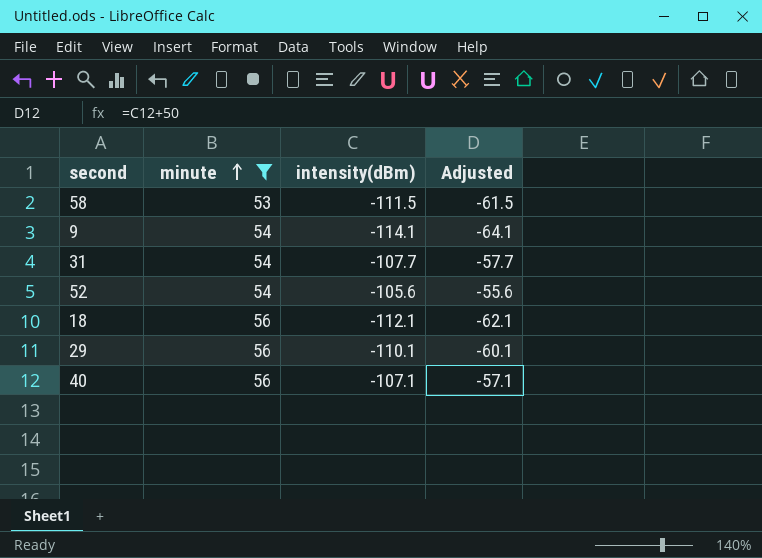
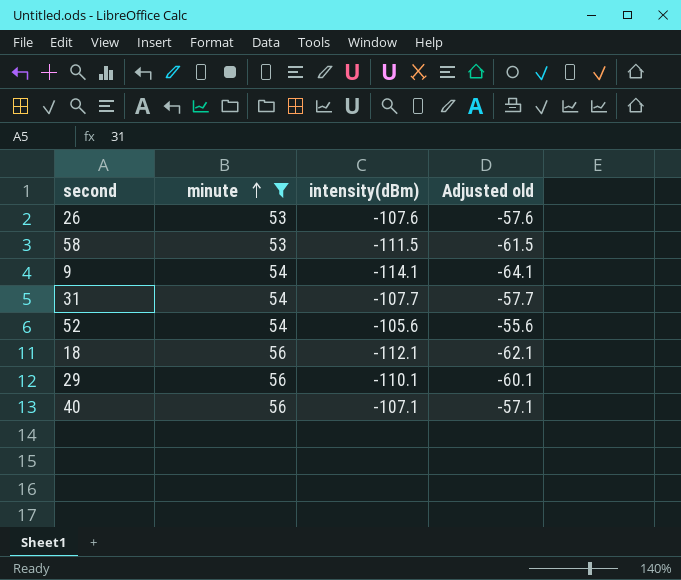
column name: Adjusted -> Adjusted old
row 26: none -> 53 | -107.6 | -57.6

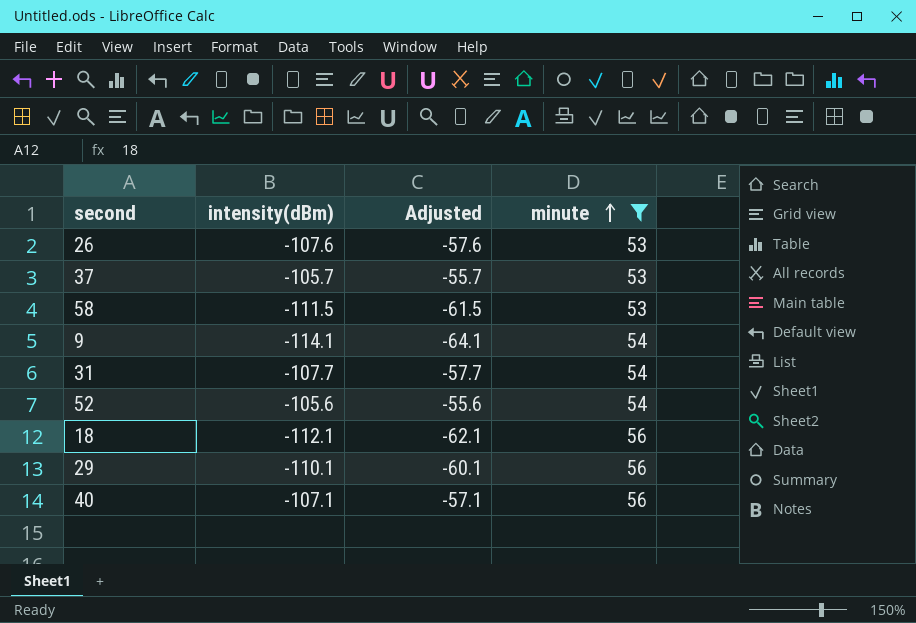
column name: Adjusted old -> Adjusted
column minute | position: 2 -> 4
row 37: none -> -105.7 | -55.7 | 53

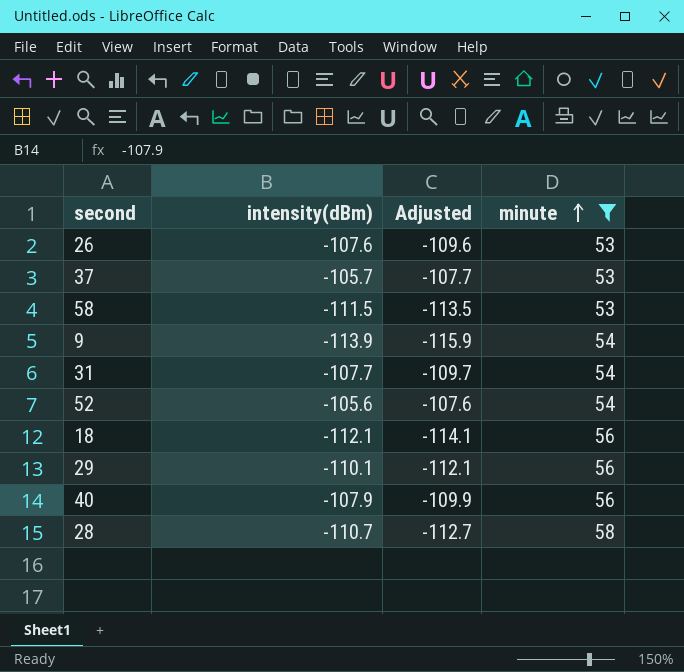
column Adjusted | formula: [intensity(dBm)] + 50 -> [intensity(dBm)] - 2
9 | intensity(dBm): -114.1 -> -113.9
40 | intensity(dBm): -107.1 -> -107.9
row 28: none -> -110.7 | -112.7 | 58

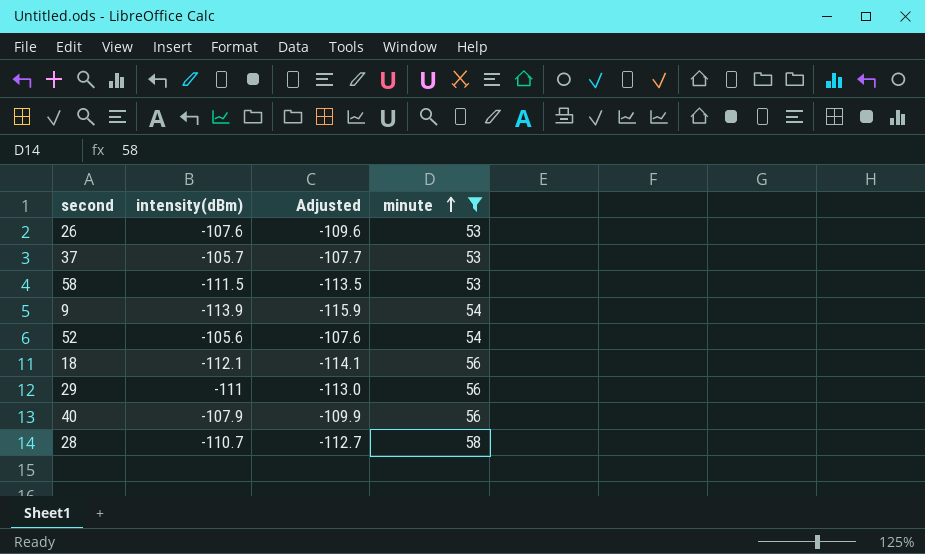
row 31: -107.7 | -109.7 | 54 -> none
29 | intensity(dBm): -110.1 -> -111
29 | Adjusted: -112.1 -> -113.0

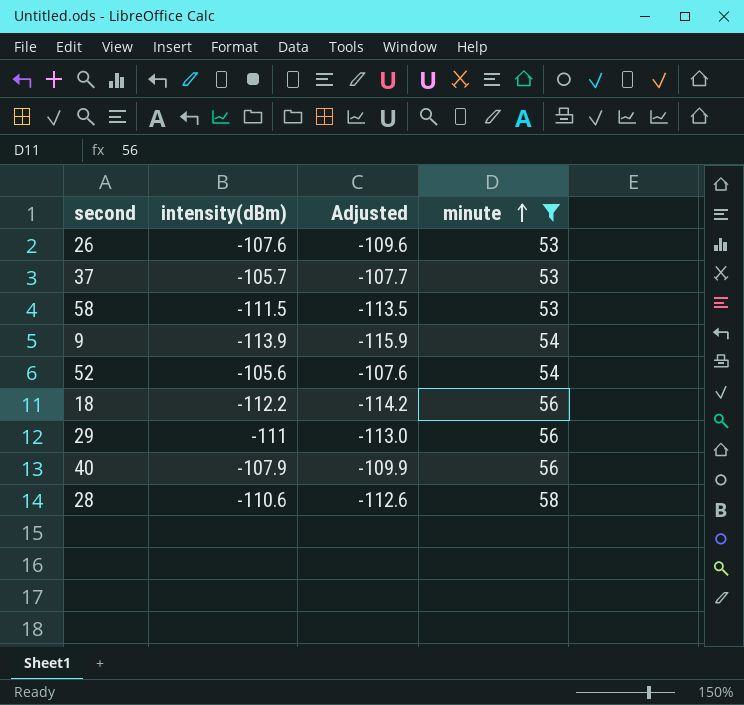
18 | intensity(dBm): -112.1 -> -112.2
18 | Adjusted: -114.1 -> -114.2
28 | intensity(dBm): -110.7 -> -110.6
28 | Adjusted: -112.7 -> -112.6

